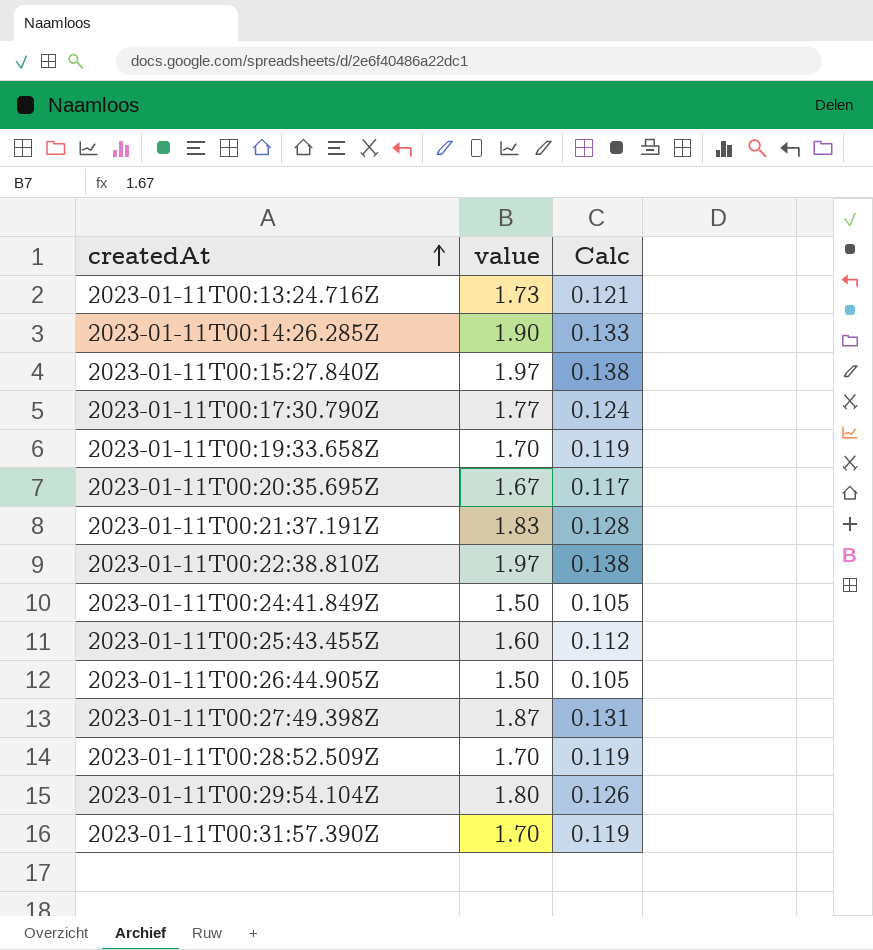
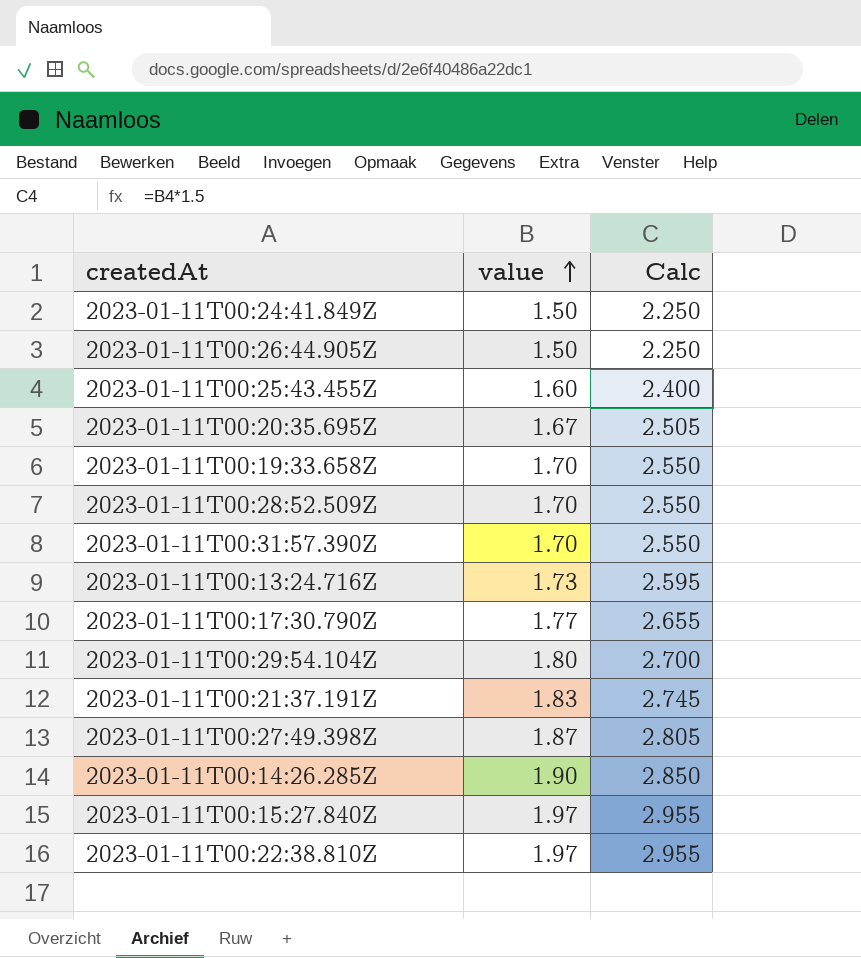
row order: createdAt ascending -> value ascending
column Calc | formula: [value] * 0.07 -> [value] * 1.5

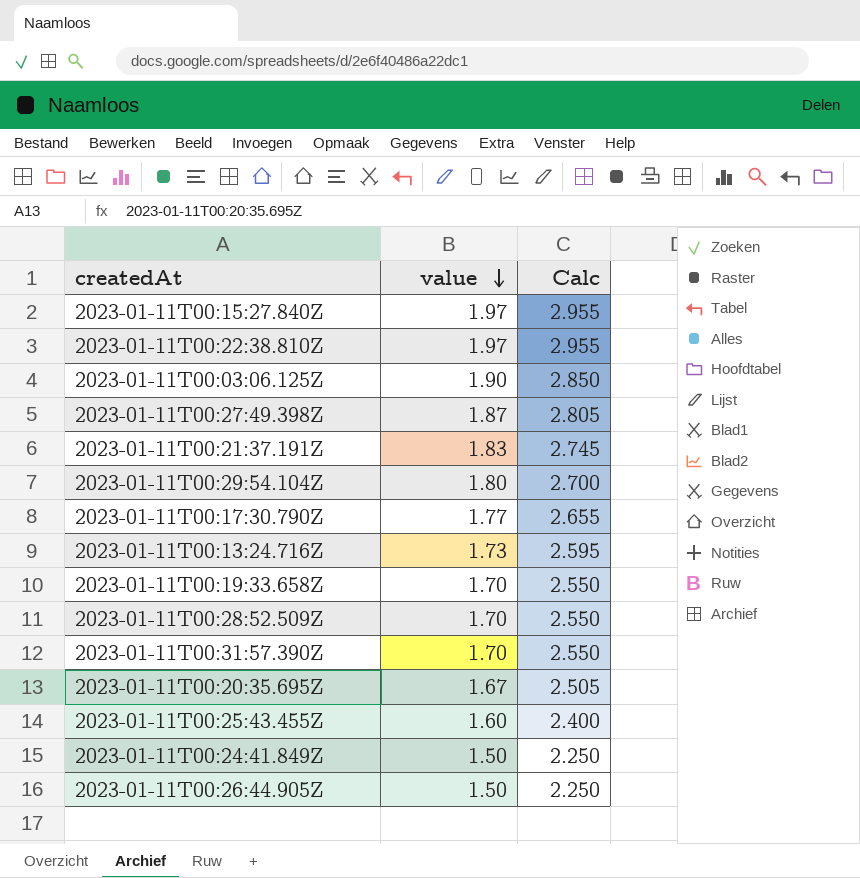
row order: value ascending -> value descending
row 2023-01-11T00:14:26.285Z: 1.90 | 2.850 -> none
row 2023-01-11T00:03:06.125Z: none -> 1.90 | 2.850

